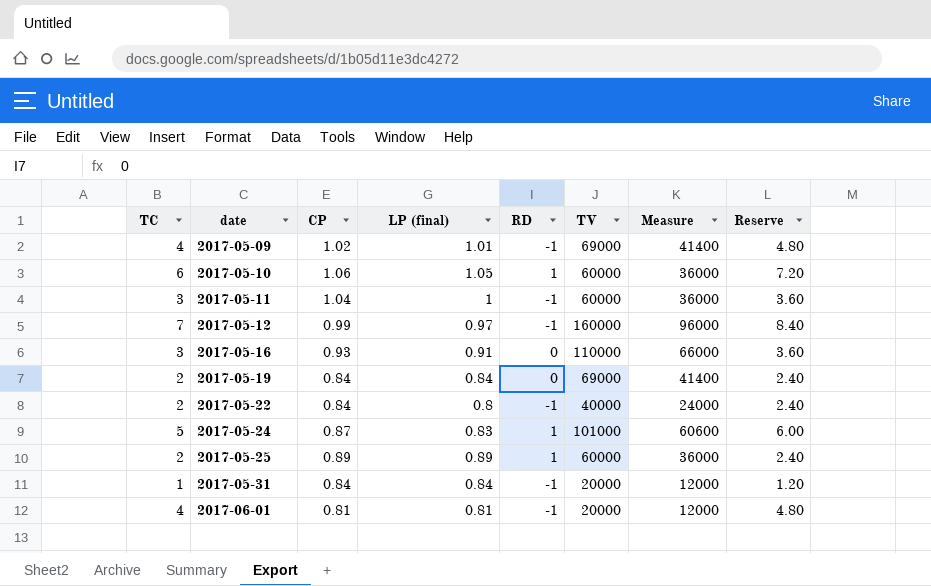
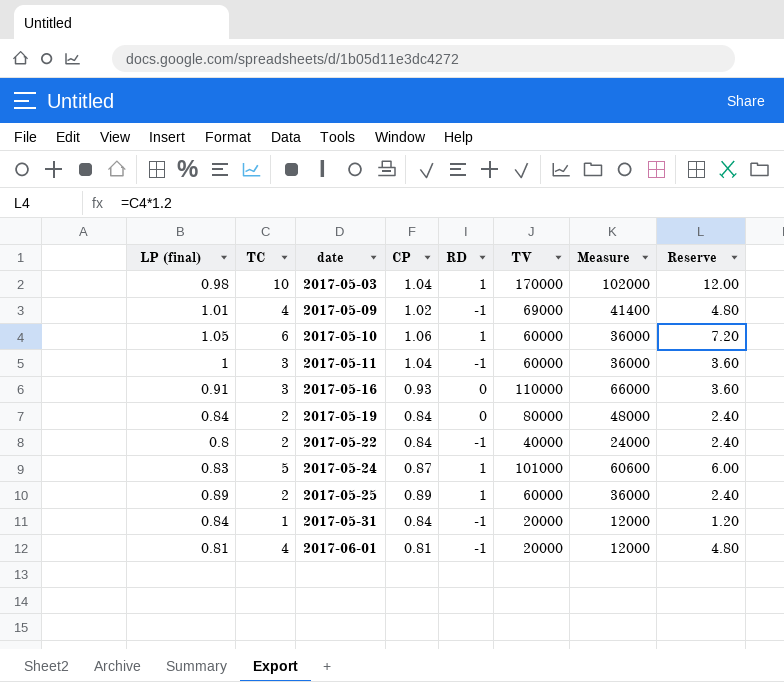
column LP (final) | position: 4 -> 1
row 2017-05-12: 7 | 0.99 | 0.97 | -1 | 160000 | 96000 | 8.40 -> none
row 2017-05-03: none -> 0.98 | 10 | 1.04 | 1 | 170000 | 102000 | 12.00
2017-05-19 | TV: 69000 -> 80000
2017-05-19 | Measure: 41400 -> 48000

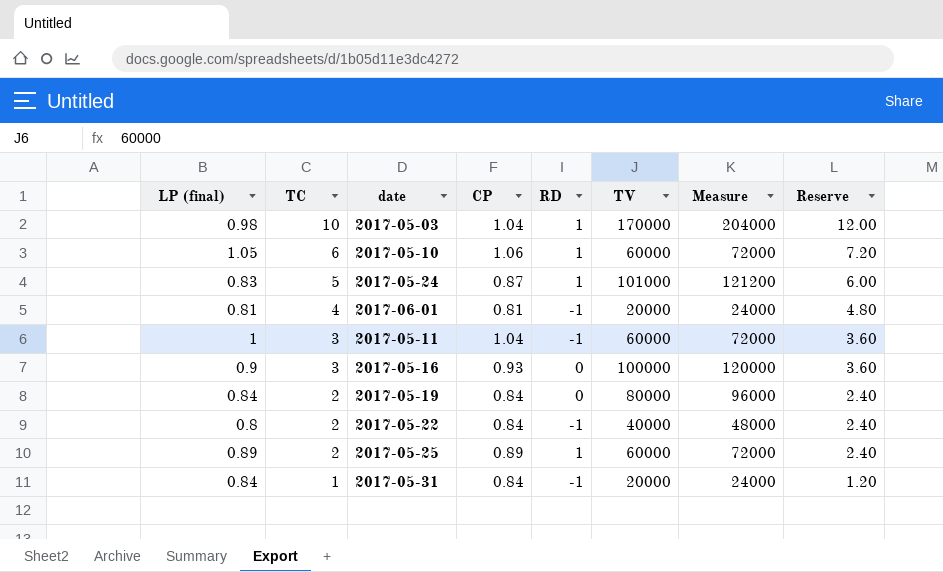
row order: date ascending -> TC descending
column Measure | formula: [TV] * 0.6 -> [TV] * 1.2
row 2017-05-09: 1.01 | 4 | 1.02 | -1 | 69000 | 41400 | 4.80 -> none
2017-05-16 | LP (final): 0.91 -> 0.9
2017-05-16 | TV: 110000 -> 100000

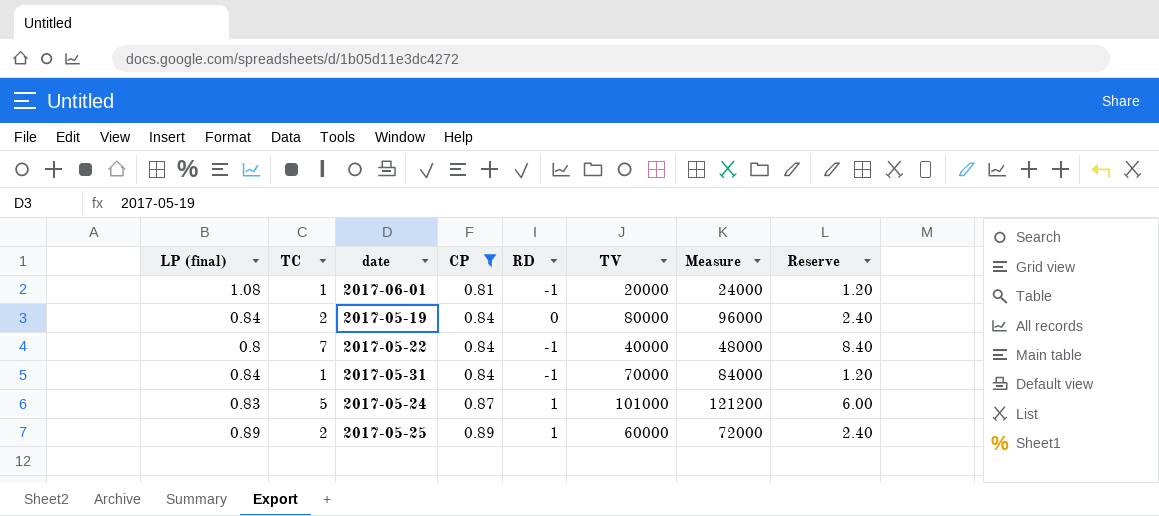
filter: none -> CP <= 0.89
row order: TC descending -> CP ascending
2017-06-01 | LP (final): 0.81 -> 1.08
2017-06-01 | TC: 4 -> 1
2017-06-01 | Reserve: 4.80 -> 1.20
2017-05-22 | TC: 2 -> 7
2017-05-22 | Reserve: 2.40 -> 8.40
2017-05-31 | TV: 20000 -> 70000
2017-05-31 | Measure: 24000 -> 84000

